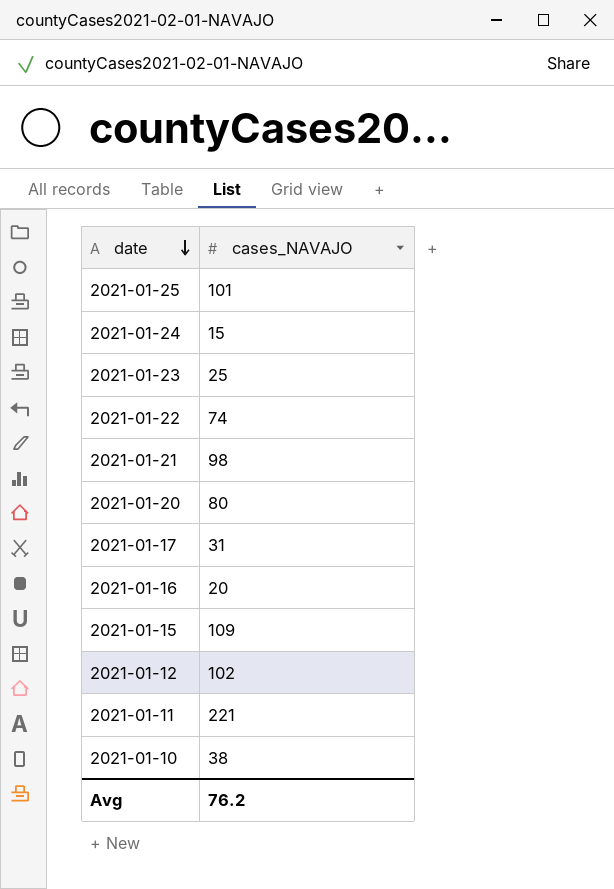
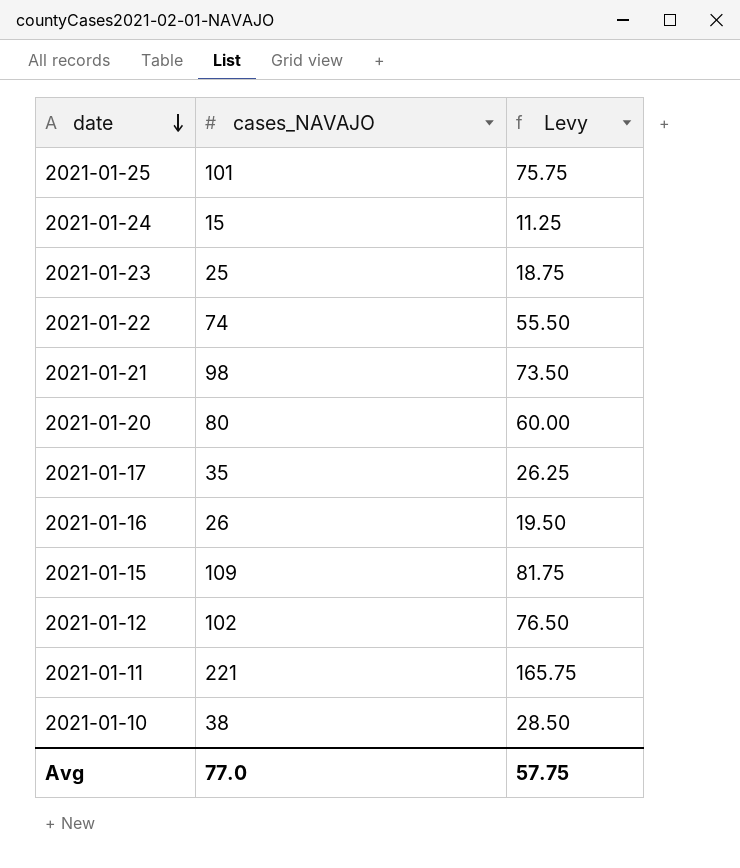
column Levy | formula: none -> [cases_NAVAJO] * 0.75
2021-01-17 | cases_NAVAJO: 31 -> 35
2021-01-16 | cases_NAVAJO: 20 -> 26
Avg | cases_NAVAJO: 76.2 -> 77.0

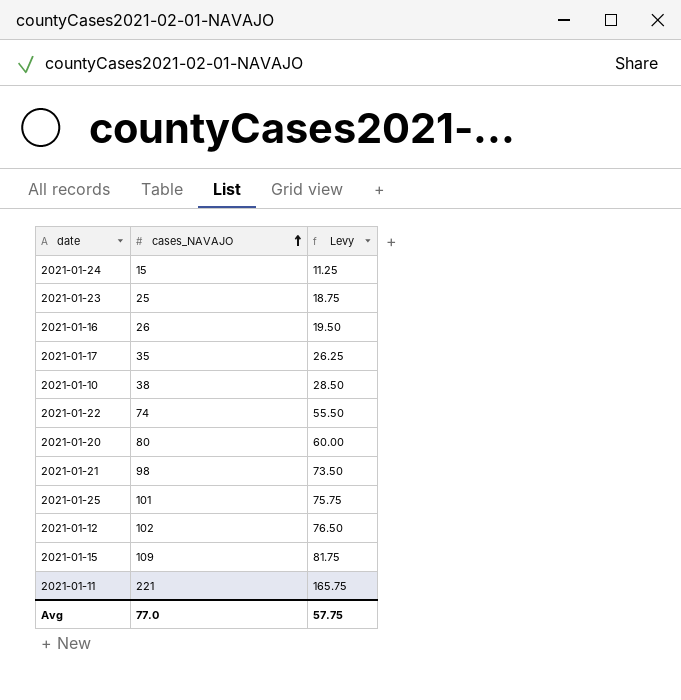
row order: date descending -> cases_NAVAJO ascending

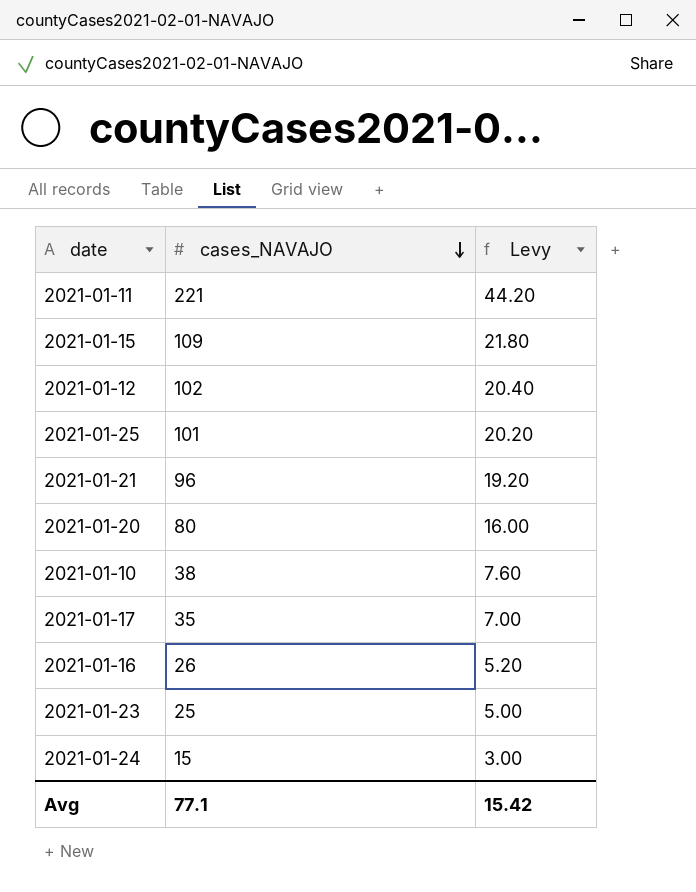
row order: cases_NAVAJO ascending -> cases_NAVAJO descending
column Levy | formula: [cases_NAVAJO] * 0.75 -> [cases_NAVAJO] * 0.2
row 2021-01-22: 74 | 55.50 -> none
2021-01-21 | cases_NAVAJO: 98 -> 96
Avg | cases_NAVAJO: 77.0 -> 77.1
Avg | Levy: 57.75 -> 15.42

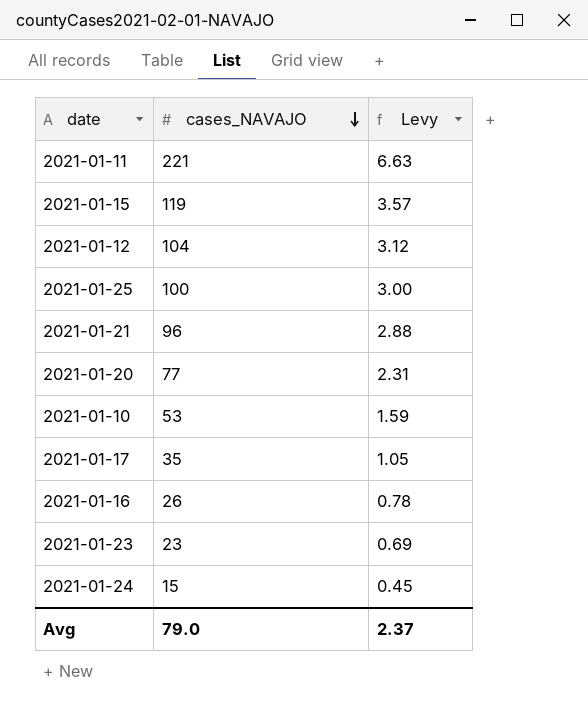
column Levy | formula: [cases_NAVAJO] * 0.2 -> [cases_NAVAJO] * 0.03
2021-01-15 | cases_NAVAJO: 109 -> 119
2021-01-12 | cases_NAVAJO: 102 -> 104
2021-01-25 | cases_NAVAJO: 101 -> 100
2021-01-20 | cases_NAVAJO: 80 -> 77
2021-01-10 | cases_NAVAJO: 38 -> 53
2021-01-23 | cases_NAVAJO: 25 -> 23
Avg | cases_NAVAJO: 77.1 -> 79.0
Avg | Levy: 15.42 -> 2.37

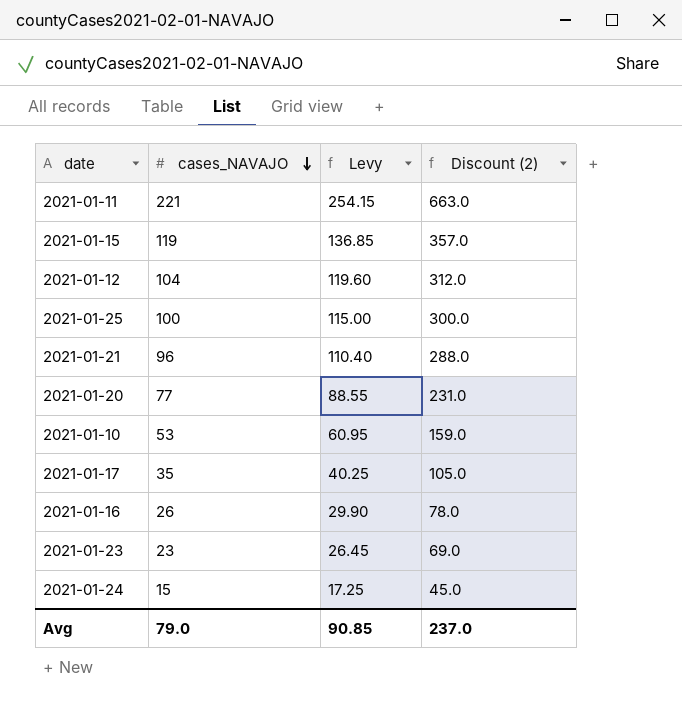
column Levy | formula: [cases_NAVAJO] * 0.03 -> [cases_NAVAJO] * 1.15
column Discount (2) | formula: none -> [cases_NAVAJO] * 3
Avg | Levy: 2.37 -> 90.85

